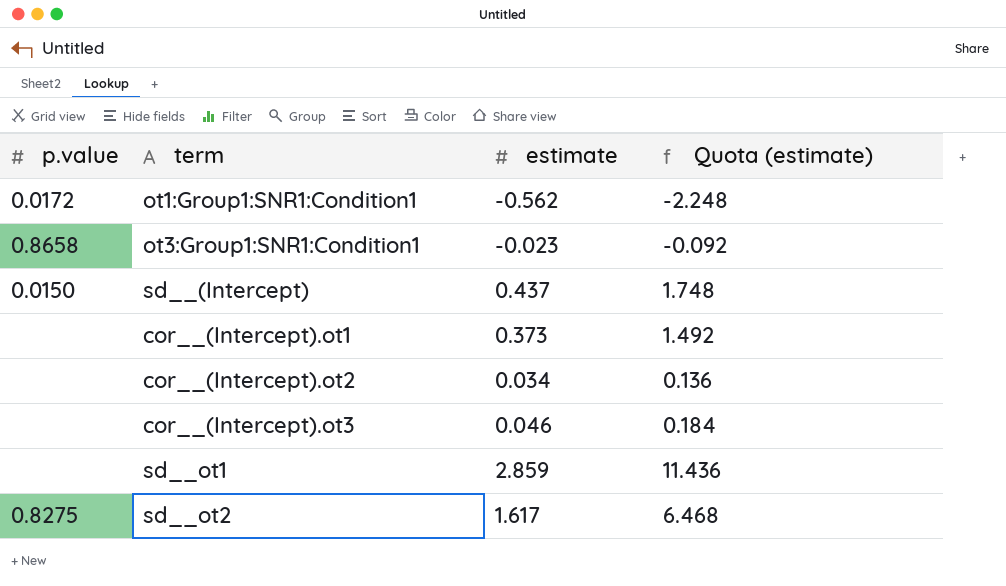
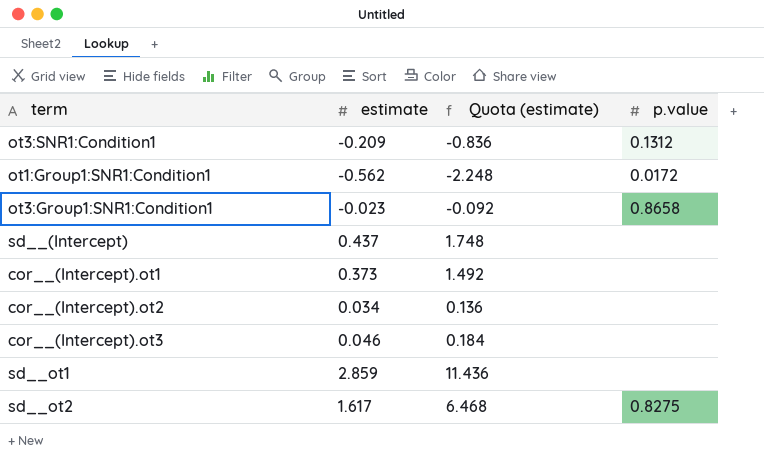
column p.value | position: 1 -> 4
row ot3:SNR1:Condition1: none -> -0.209 | -0.836 | 0.1312
sd__(Intercept) | p.value: 0.0150 -> none

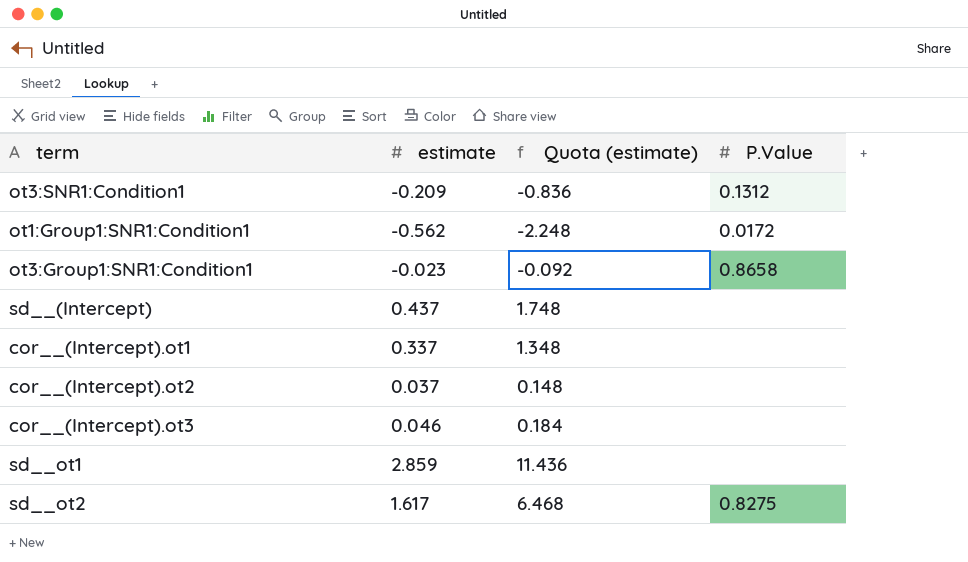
column name: p.value -> P.Value
cor__(Intercept).ot1 | estimate: 0.373 -> 0.337
cor__(Intercept).ot1 | Quota (estimate): 1.492 -> 1.348
cor__(Intercept).ot2 | estimate: 0.034 -> 0.037
cor__(Intercept).ot2 | Quota (estimate): 0.136 -> 0.148

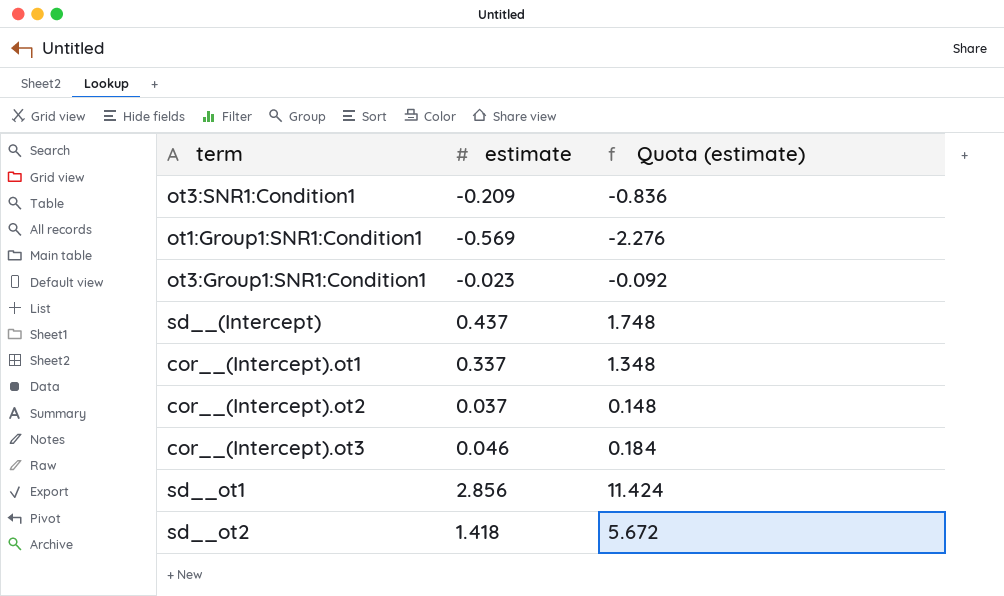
column P.Value | position: 4 -> none
ot1:Group1:SNR1:Condition1 | estimate: -0.562 -> -0.569
ot1:Group1:SNR1:Condition1 | Quota (estimate): -2.248 -> -2.276
sd__ot1 | estimate: 2.859 -> 2.856
sd__ot1 | Quota (estimate): 11.436 -> 11.424
sd__ot2 | estimate: 1.617 -> 1.418
sd__ot2 | Quota (estimate): 6.468 -> 5.672

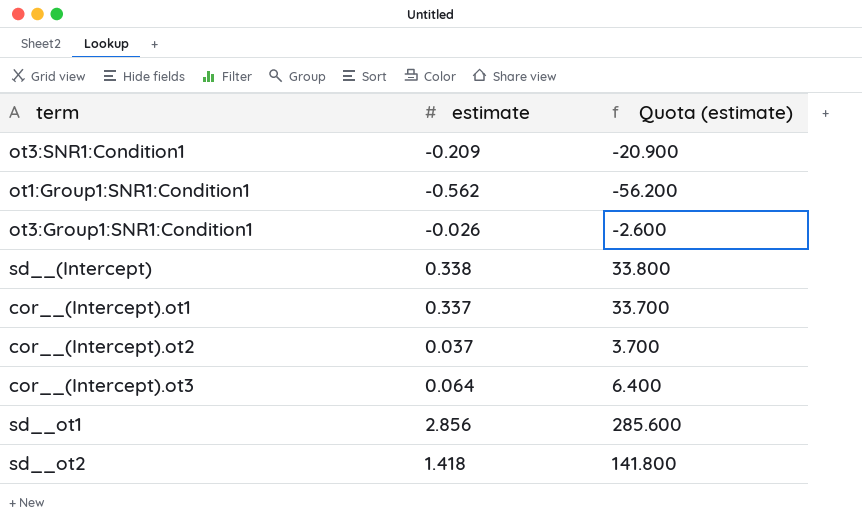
column Quota (estimate) | formula: [estimate] * 4 -> [estimate] * 100
ot1:Group1:SNR1:Condition1 | estimate: -0.569 -> -0.562
ot3:Group1:SNR1:Condition1 | estimate: -0.023 -> -0.026
sd__(Intercept) | estimate: 0.437 -> 0.338
cor__(Intercept).ot3 | estimate: 0.046 -> 0.064

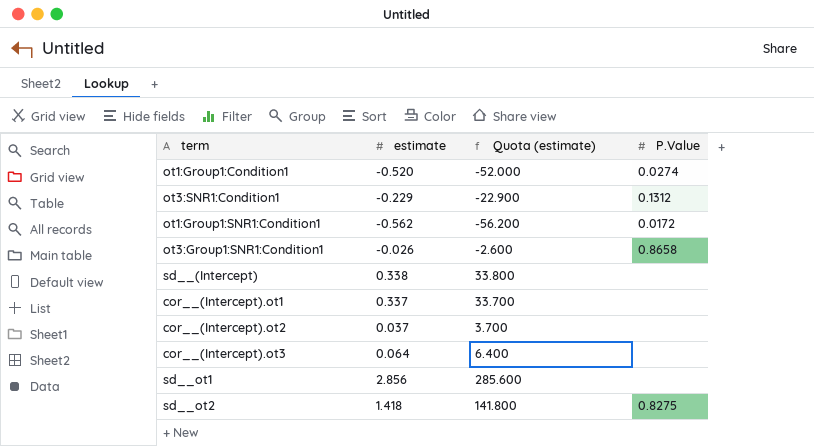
column P.Value | position: none -> 4
row ot1:Group1:Condition1: none -> -0.520 | -52.000 | 0.0274
ot3:SNR1:Condition1 | estimate: -0.209 -> -0.229
ot3:SNR1:Condition1 | Quota (estimate): -20.900 -> -22.900

